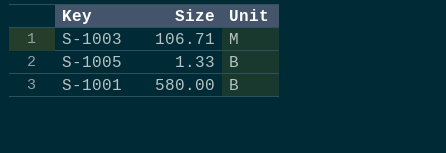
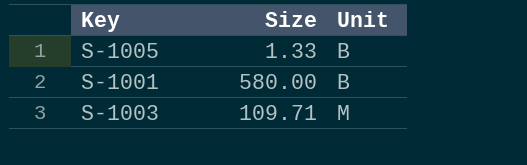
row order: Unit descending -> Unit ascending
S-1003 | Size: 106.71 -> 109.71

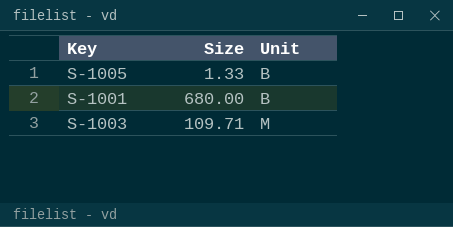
S-1001 | Size: 580.00 -> 680.00

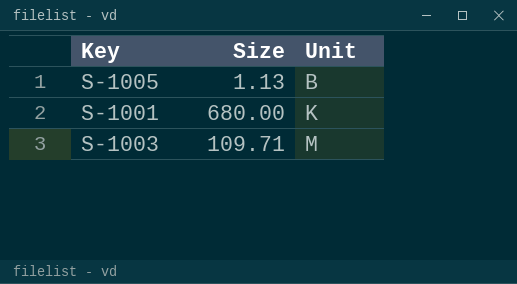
S-1005 | Size: 1.33 -> 1.13
S-1001 | Unit: B -> K

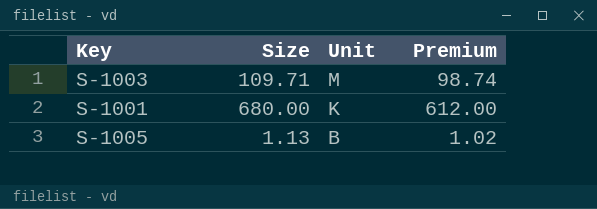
row order: Unit ascending -> Unit descending
column Premium | formula: none -> [Size] * 0.9

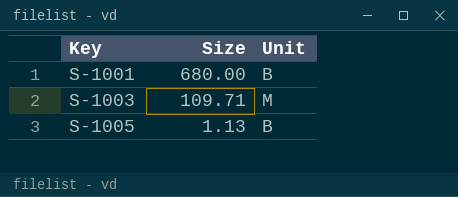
row order: Unit descending -> Key ascending
column Premium | formula: [Size] * 0.9 -> none
S-1001 | Unit: K -> B

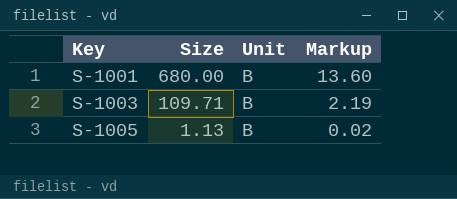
column Markup | formula: none -> [Size] * 0.02
S-1003 | Unit: M -> B

